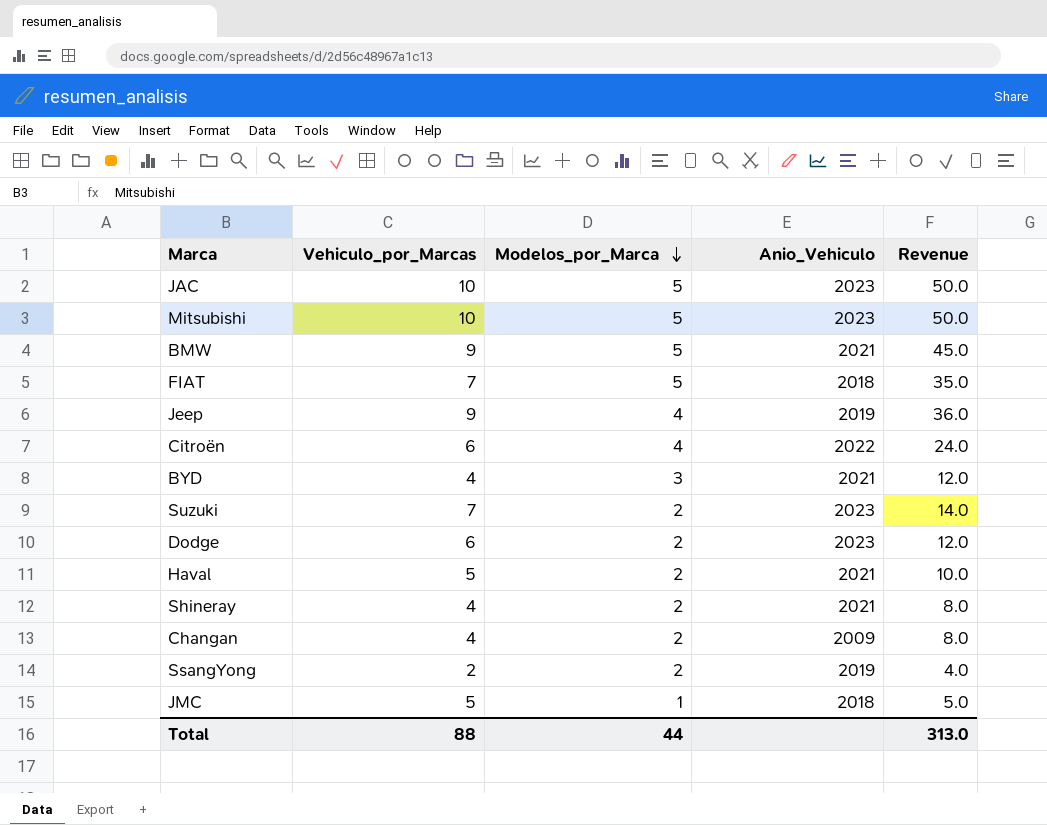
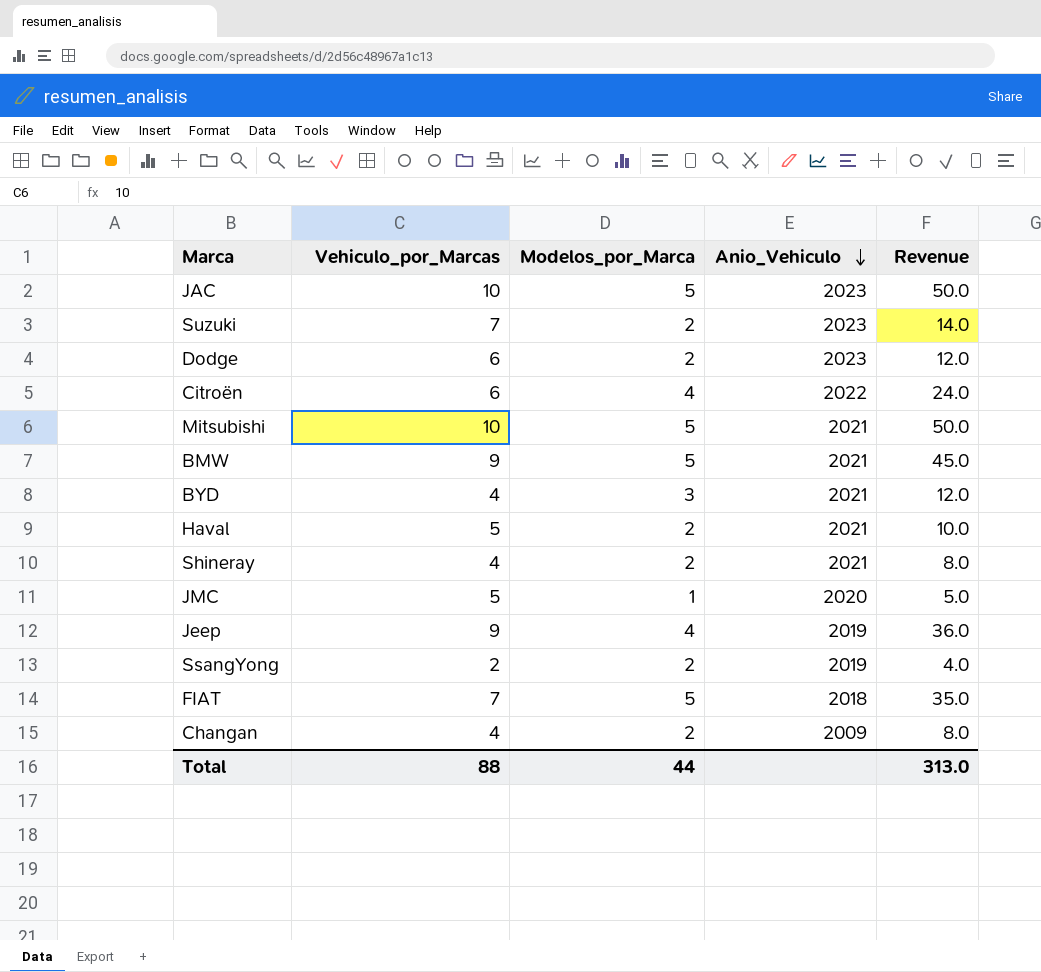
row order: Modelos_por_Marca descending -> Anio_Vehiculo descending
Mitsubishi | Anio_Vehiculo: 2023 -> 2021
JMC | Anio_Vehiculo: 2018 -> 2020

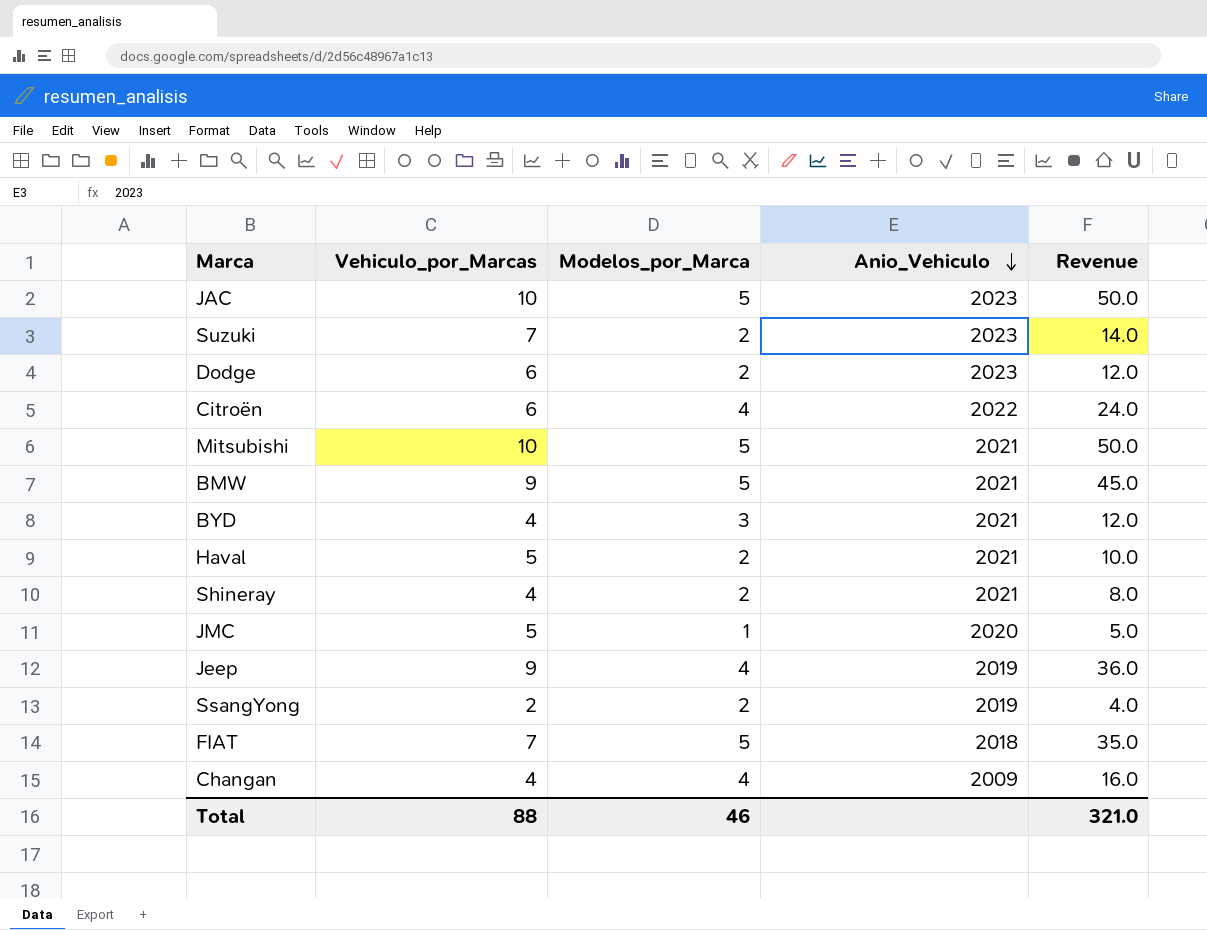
Changan | Modelos_por_Marca: 2 -> 4
Changan | Revenue: 8.0 -> 16.0
Total | Modelos_por_Marca: 44 -> 46
Total | Revenue: 313.0 -> 321.0

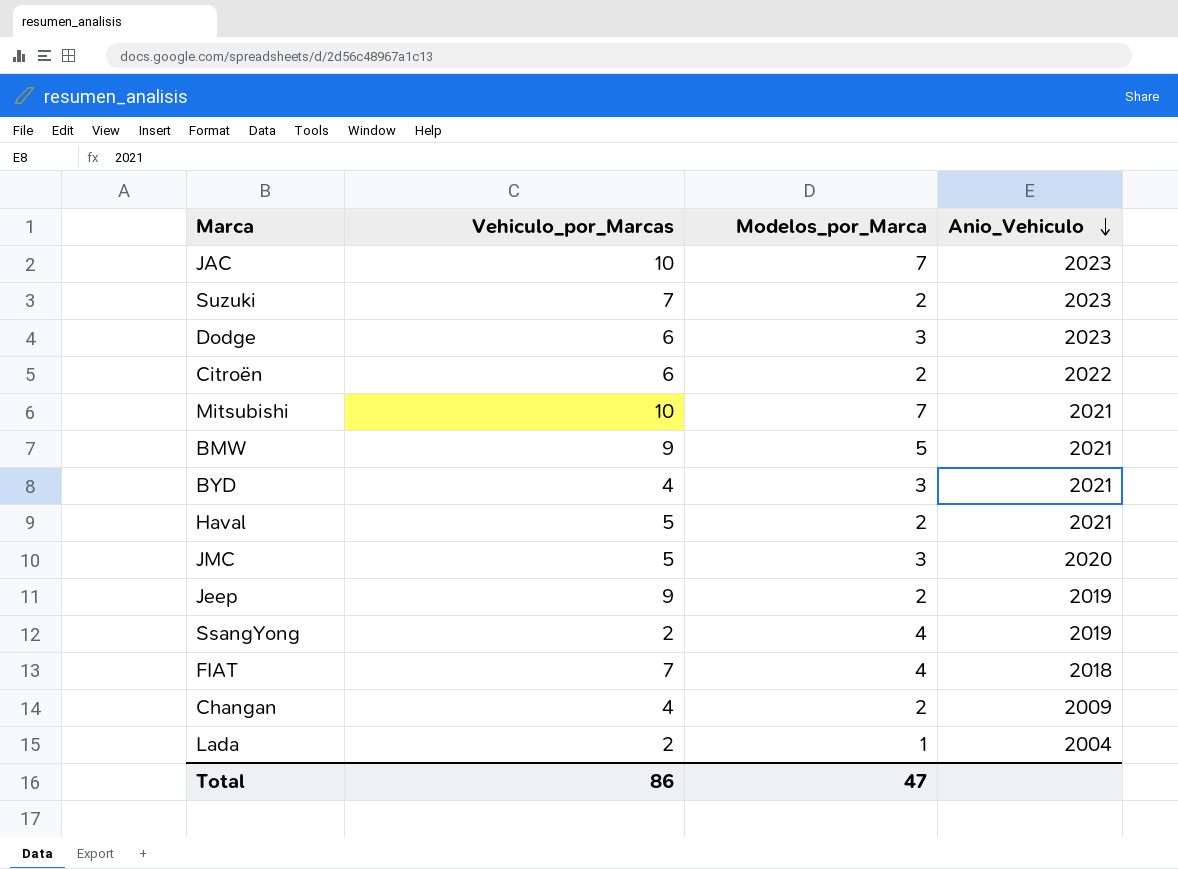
column Revenue | formula: [Vehiculo_por_Marcas] * [Modelos_por_Marca] -> none
row Shineray: 4 | 2 | 2021 | 8.0 -> none
JAC | Modelos_por_Marca: 5 -> 7
Dodge | Modelos_por_Marca: 2 -> 3
Citroën | Modelos_por_Marca: 4 -> 2
Mitsubishi | Modelos_por_Marca: 5 -> 7
JMC | Modelos_por_Marca: 1 -> 3
Jeep | Modelos_por_Marca: 4 -> 2
SsangYong | Modelos_por_Marca: 2 -> 4
FIAT | Modelos_por_Marca: 5 -> 4
Changan | Modelos_por_Marca: 4 -> 2
row Lada: none -> 2 | 1 | 2004
Total | Vehiculo_por_Marcas: 88 -> 86
Total | Modelos_por_Marca: 46 -> 47

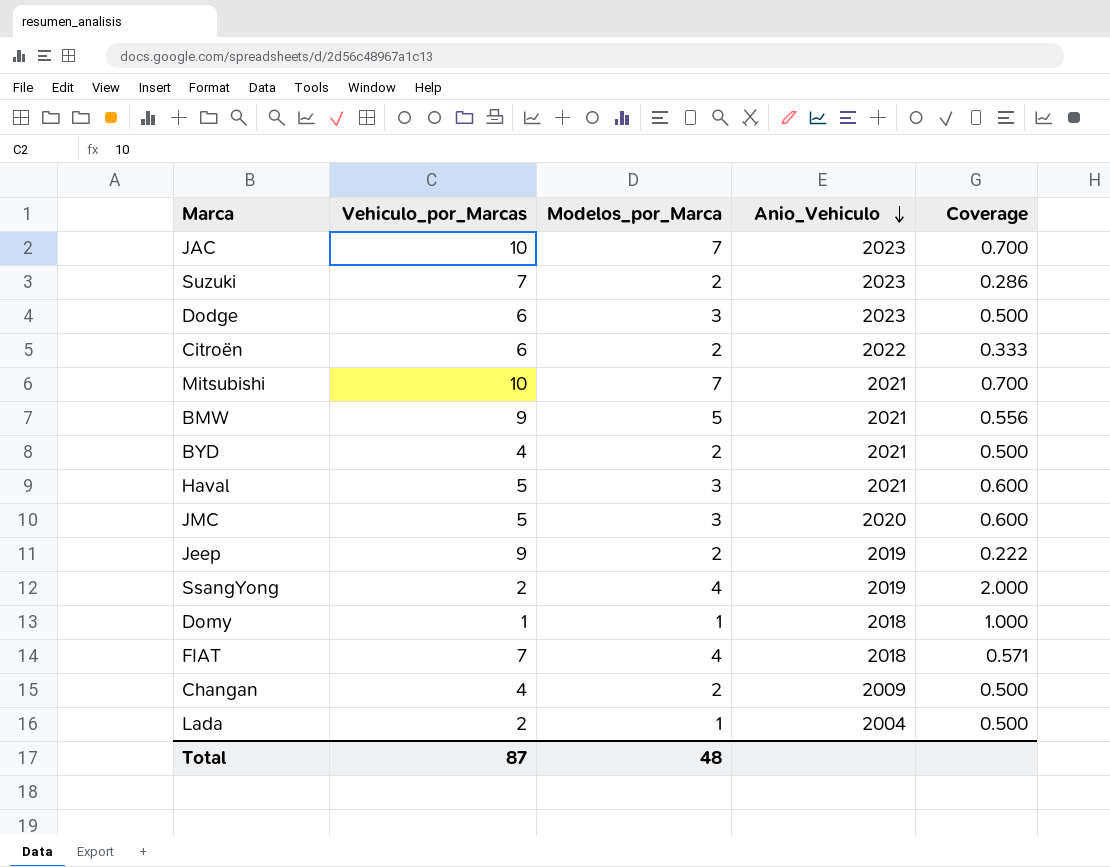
column Coverage | formula: none -> [Modelos_por_Marca] / [Vehiculo_por_Marcas]
BYD | Modelos_por_Marca: 3 -> 2
Haval | Modelos_por_Marca: 2 -> 3
row Domy: none -> 1 | 1 | 2018 | 1.000
Total | Vehiculo_por_Marcas: 86 -> 87
Total | Modelos_por_Marca: 47 -> 48

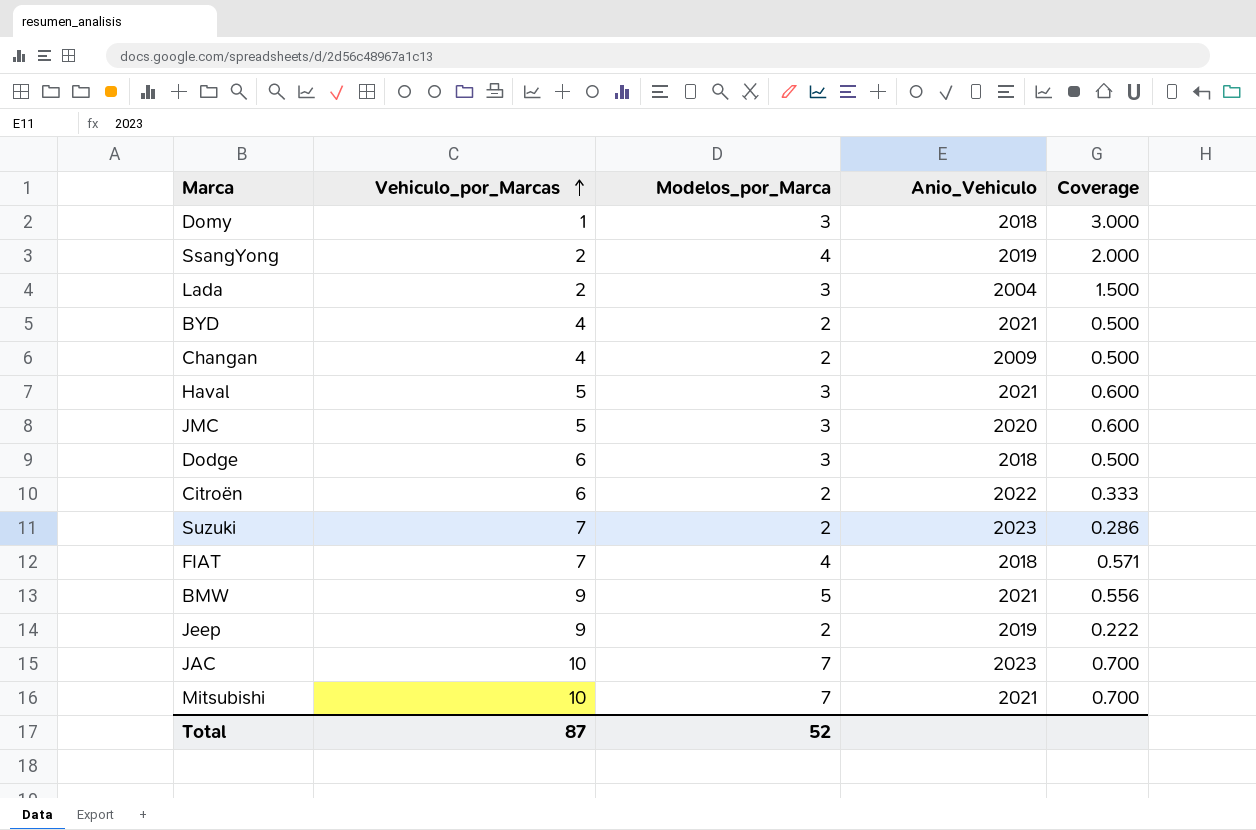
row order: Anio_Vehiculo descending -> Vehiculo_por_Marcas ascending
Domy | Modelos_por_Marca: 1 -> 3
Domy | Coverage: 1.000 -> 3.000
Lada | Modelos_por_Marca: 1 -> 3
Lada | Coverage: 0.500 -> 1.500
Dodge | Anio_Vehiculo: 2023 -> 2018
Total | Modelos_por_Marca: 48 -> 52

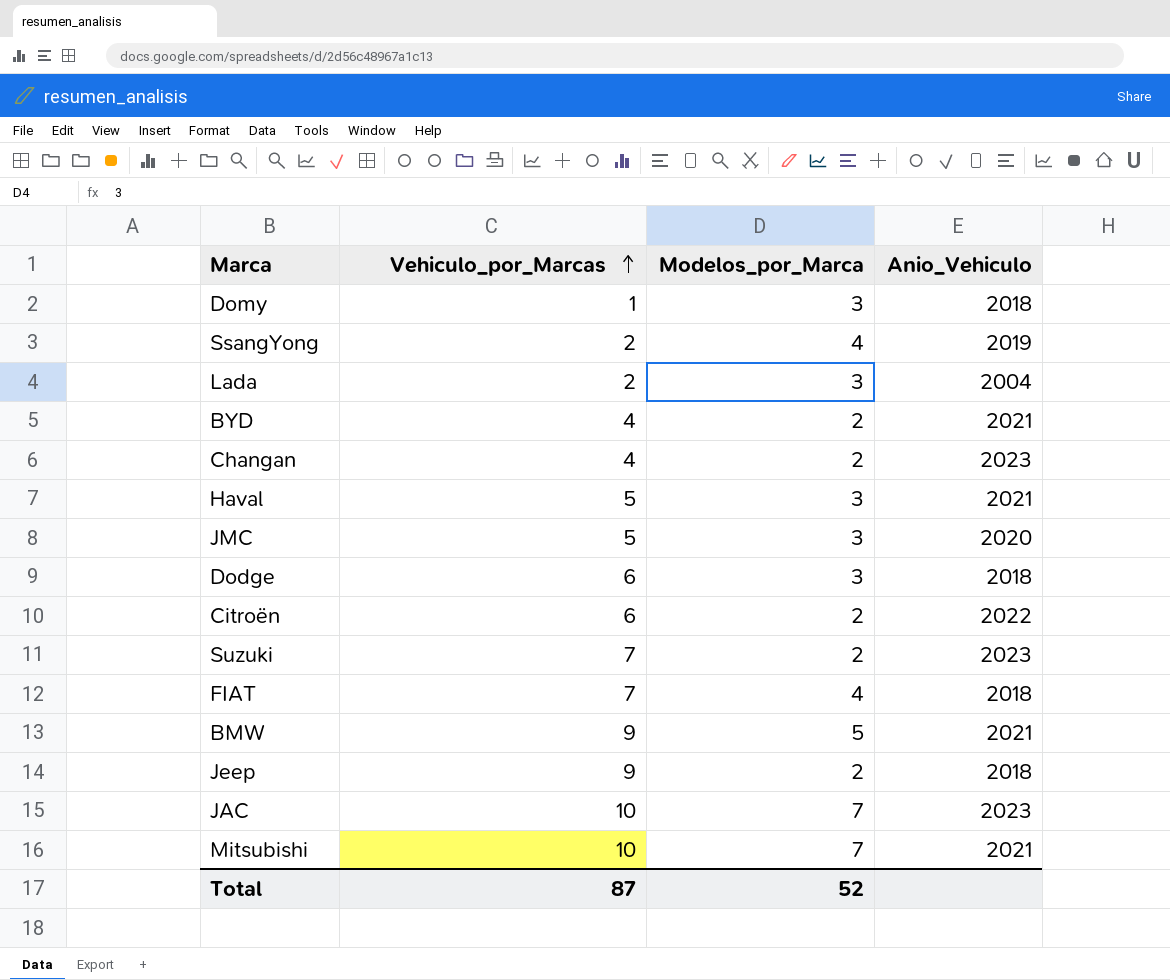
column Coverage | formula: [Modelos_por_Marca] / [Vehiculo_por_Marcas] -> none
Changan | Anio_Vehiculo: 2009 -> 2023
Jeep | Anio_Vehiculo: 2019 -> 2018

